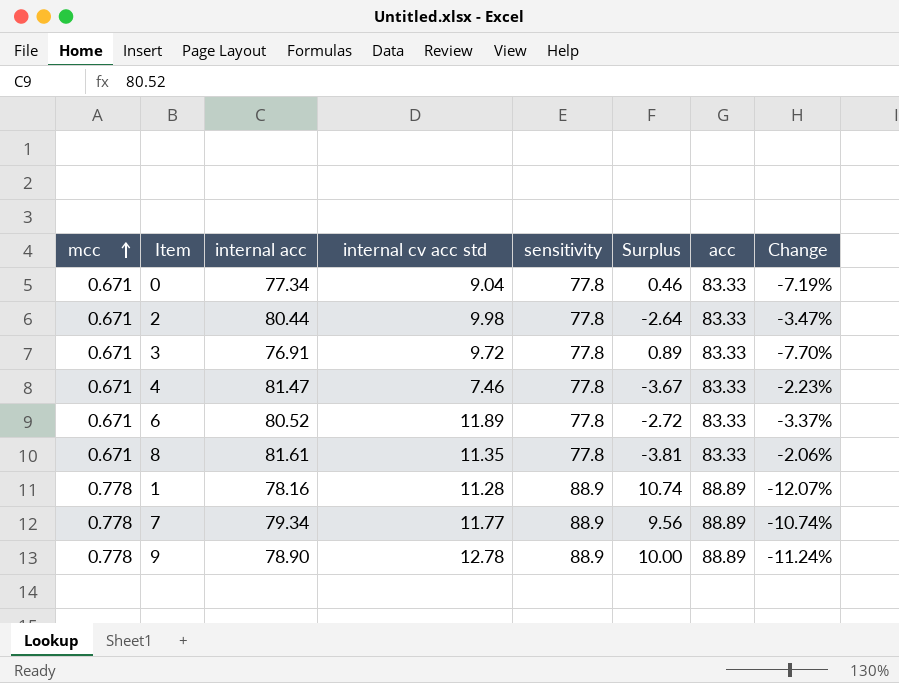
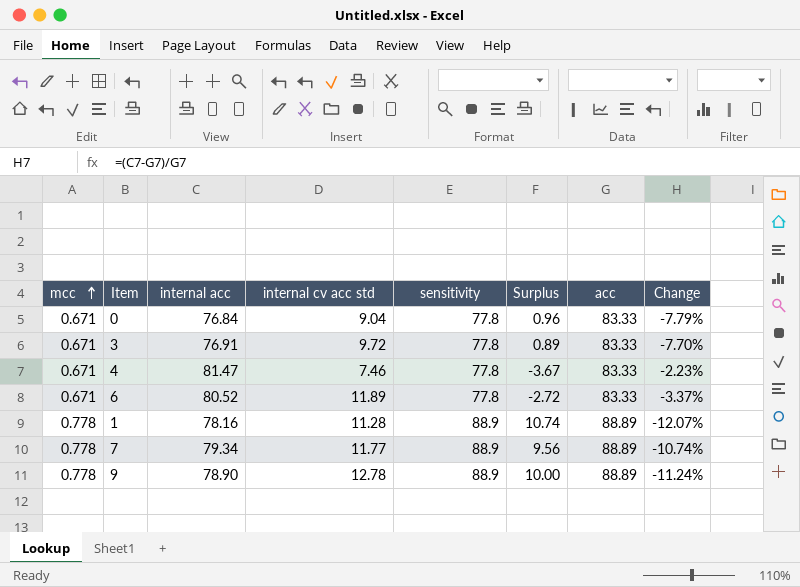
row 2: 0.671 | 80.44 | 9.98 | 77.8 | -2.64 | 83.33 | -3.47% -> none
row 8: 0.671 | 81.61 | 11.35 | 77.8 | -3.81 | 83.33 | -2.06% -> none
0 | internal acc: 77.34 -> 76.84
0 | Surplus: 0.46 -> 0.96
0 | Change: -7.19% -> -7.79%

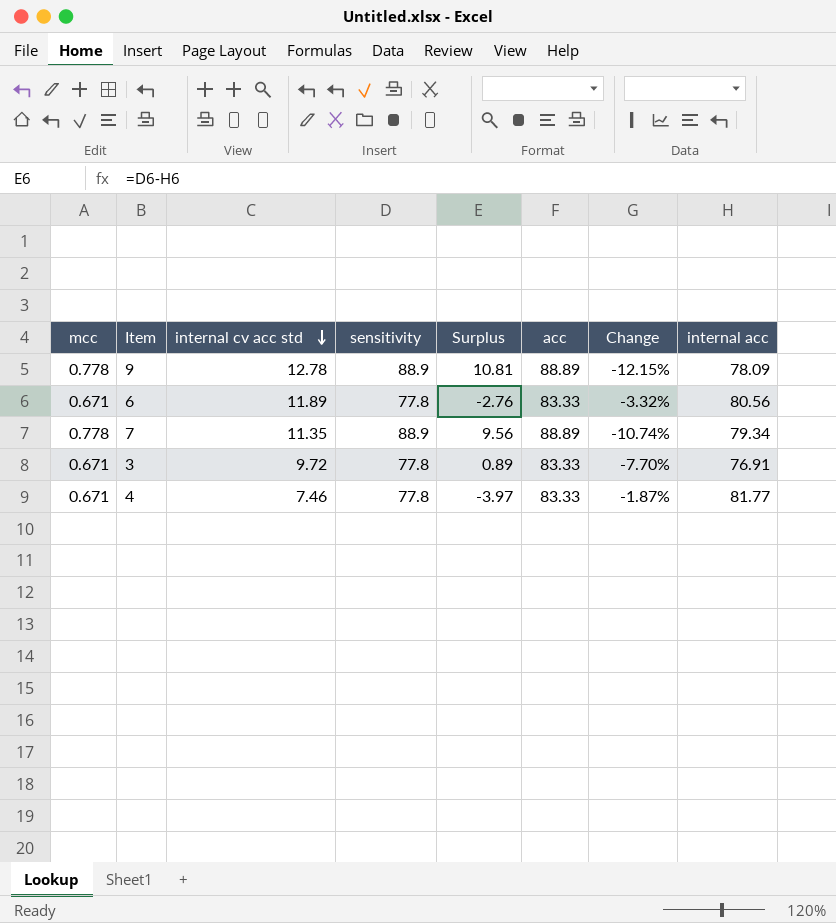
row order: mcc ascending -> internal cv acc std descending
column internal acc | position: 3 -> 8
row 0: 0.671 | 76.84 | 9.04 | 77.8 | 0.96 | 83.33 | -7.79% -> none
row 1: 0.778 | 78.16 | 11.28 | 88.9 | 10.74 | 88.89 | -12.07% -> none
9 | Surplus: 10.00 -> 10.81
9 | Change: -11.24% -> -12.15%
9 | internal acc: 78.90 -> 78.09
6 | Surplus: -2.72 -> -2.76
6 | Change: -3.37% -> -3.32%
6 | internal acc: 80.52 -> 80.56
7 | internal cv acc std: 11.77 -> 11.35
4 | Surplus: -3.67 -> -3.97
4 | Change: -2.23% -> -1.87%
4 | internal acc: 81.47 -> 81.77

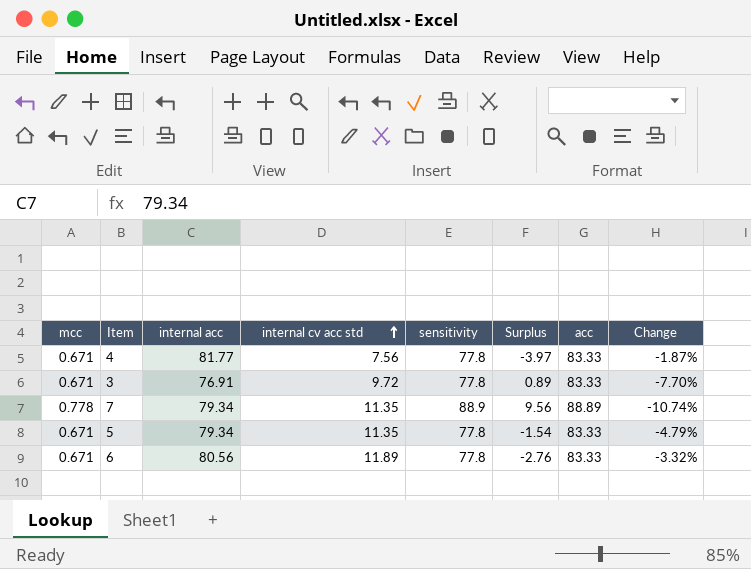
row order: internal cv acc std descending -> internal cv acc std ascending
column internal acc | position: 8 -> 3
row 9: 0.778 | 12.78 | 88.9 | 10.81 | 88.89 | -12.15% | 78.09 -> none
4 | internal cv acc std: 7.46 -> 7.56
row 5: none -> 0.671 | 79.34 | 11.35 | 77.8 | -1.54 | 83.33 | -4.79%

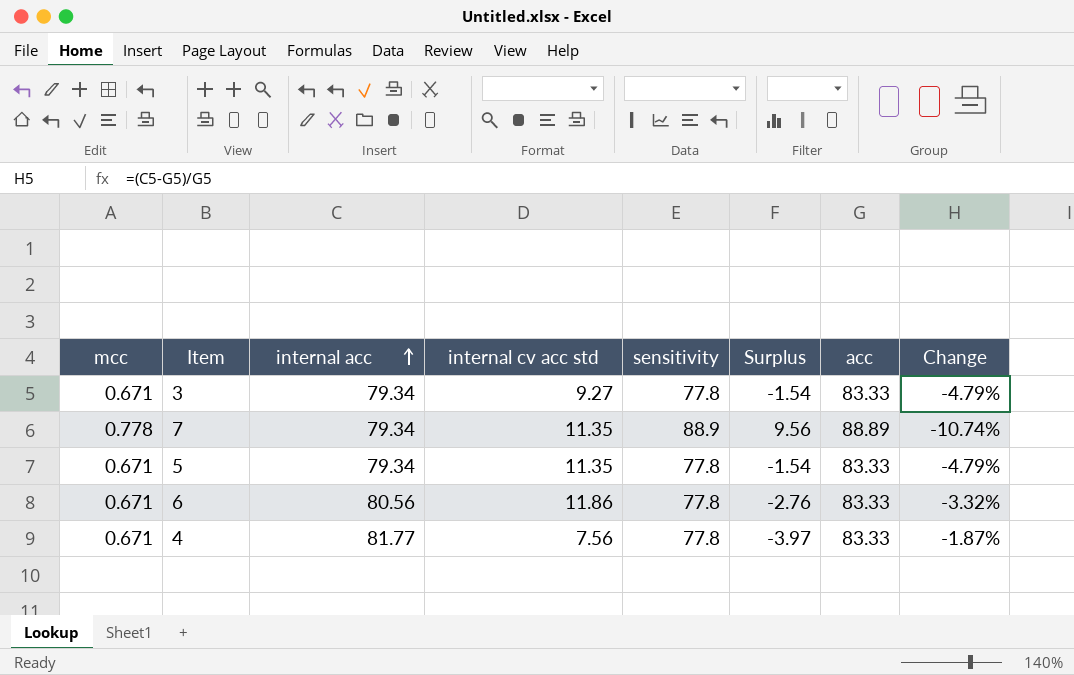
row order: internal cv acc std ascending -> internal acc ascending
3 | internal acc: 76.91 -> 79.34
3 | internal cv acc std: 9.72 -> 9.27
3 | Surplus: 0.89 -> -1.54
3 | Change: -7.70% -> -4.79%
6 | internal cv acc std: 11.89 -> 11.86

